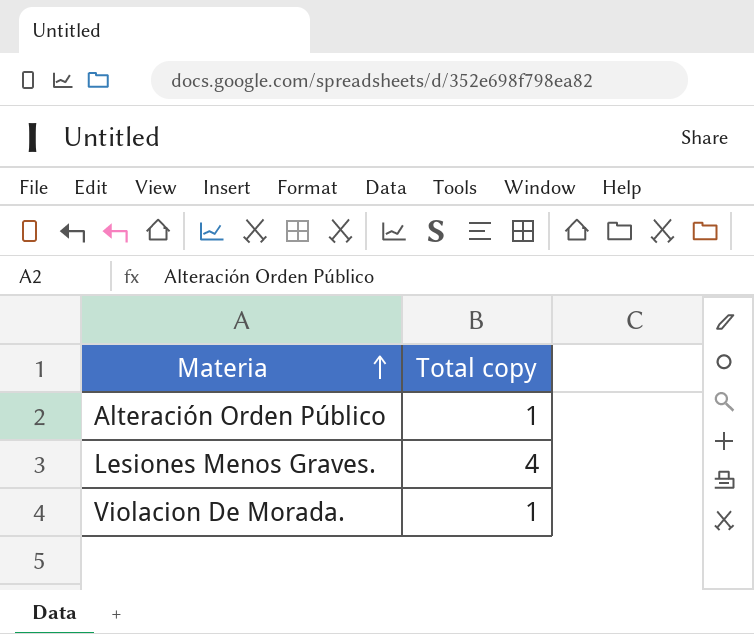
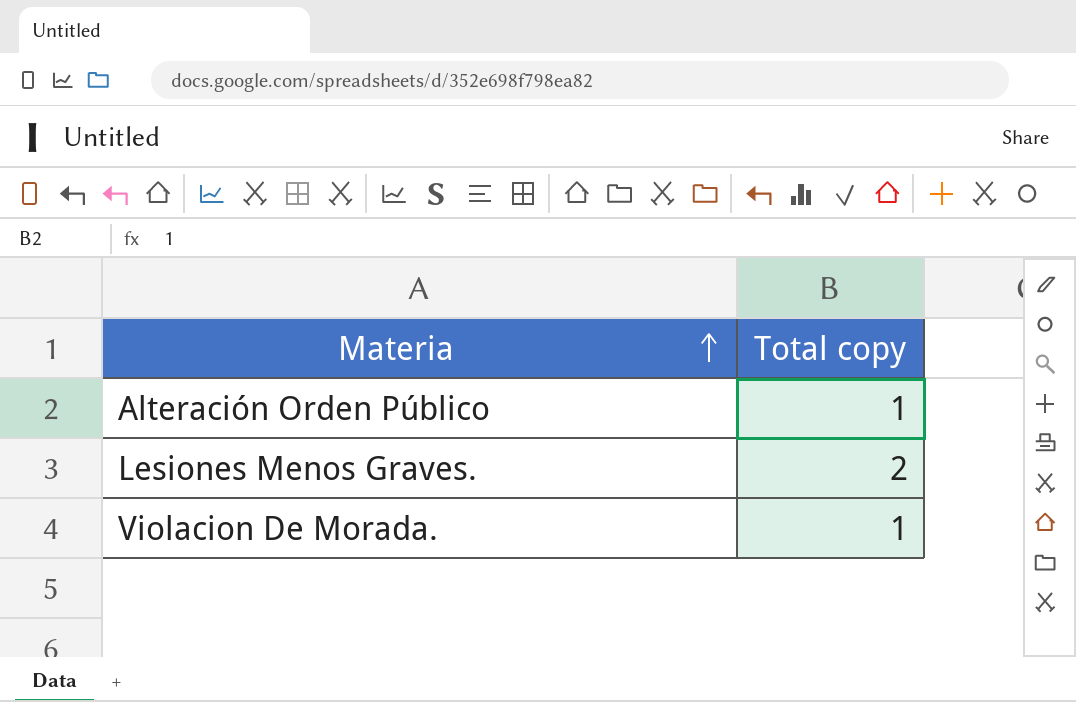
Lesiones Menos Graves. | Total copy: 4 -> 2

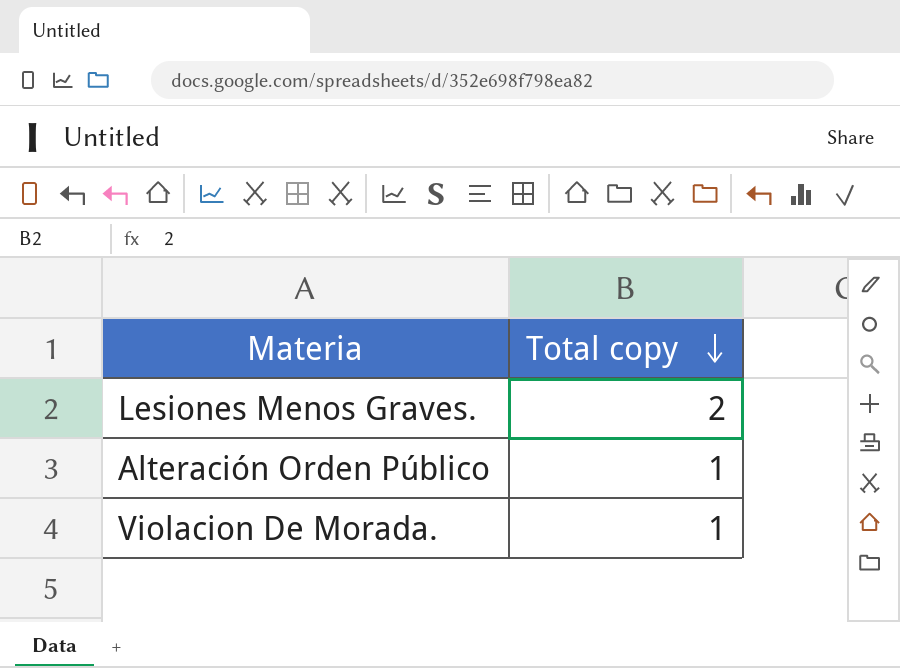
row order: Materia ascending -> Total copy descending

